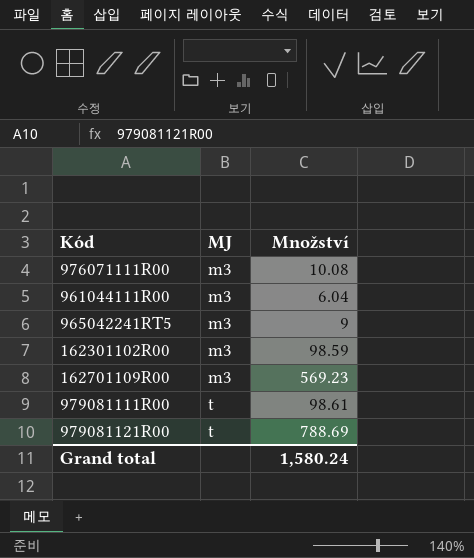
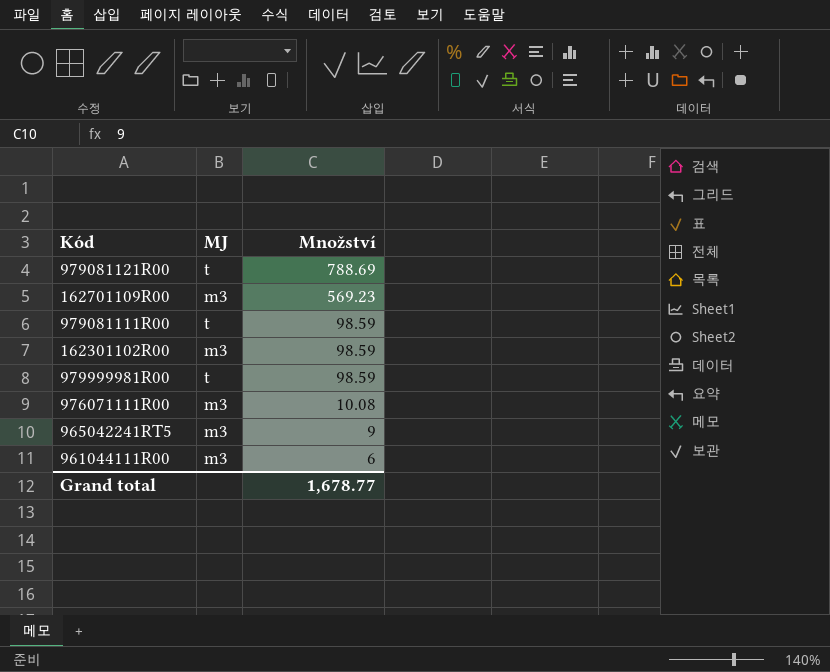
row order: MJ ascending -> Množství descending
979081111R00 | Množství: 98.61 -> 98.59
row 979999981R00: none -> t | 98.59
961044111R00 | Množství: 6.04 -> 6
Grand total | Množství: 1,580.24 -> 1,678.77

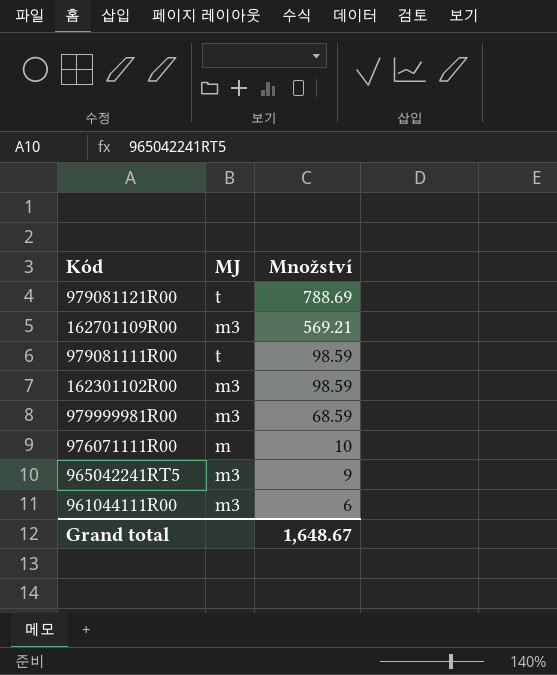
162701109R00 | Množství: 569.23 -> 569.21
979999981R00 | MJ: t -> m3
979999981R00 | Množství: 98.59 -> 68.59
976071111R00 | MJ: m3 -> m
976071111R00 | Množství: 10.08 -> 10
Grand total | Množství: 1,678.77 -> 1,648.67

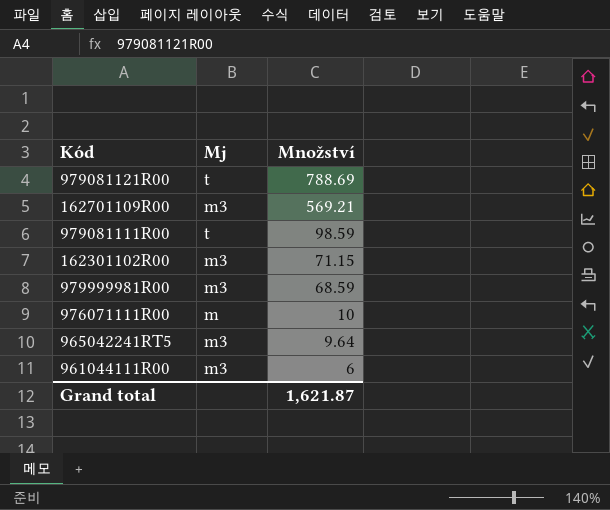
column name: MJ -> Mj
162301102R00 | Množství: 98.59 -> 71.15
965042241RT5 | Množství: 9 -> 9.64
Grand total | Množství: 1,648.67 -> 1,621.87

